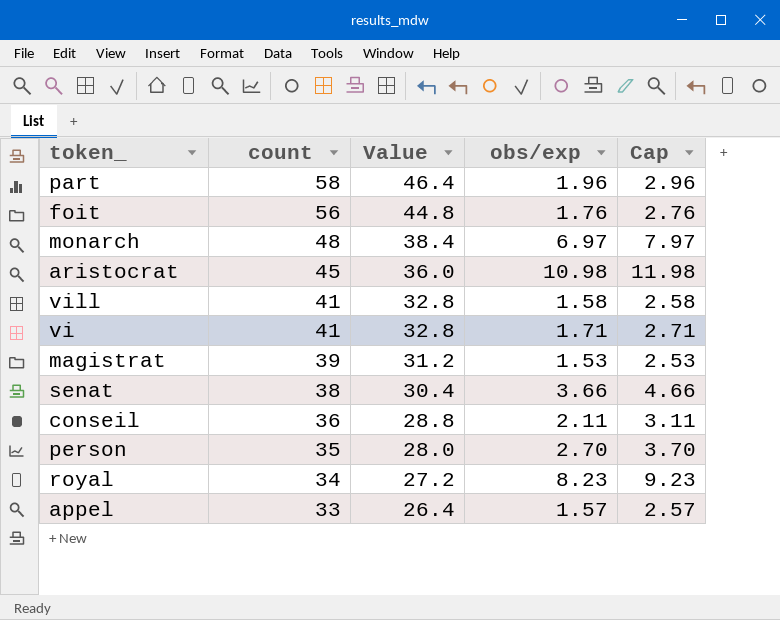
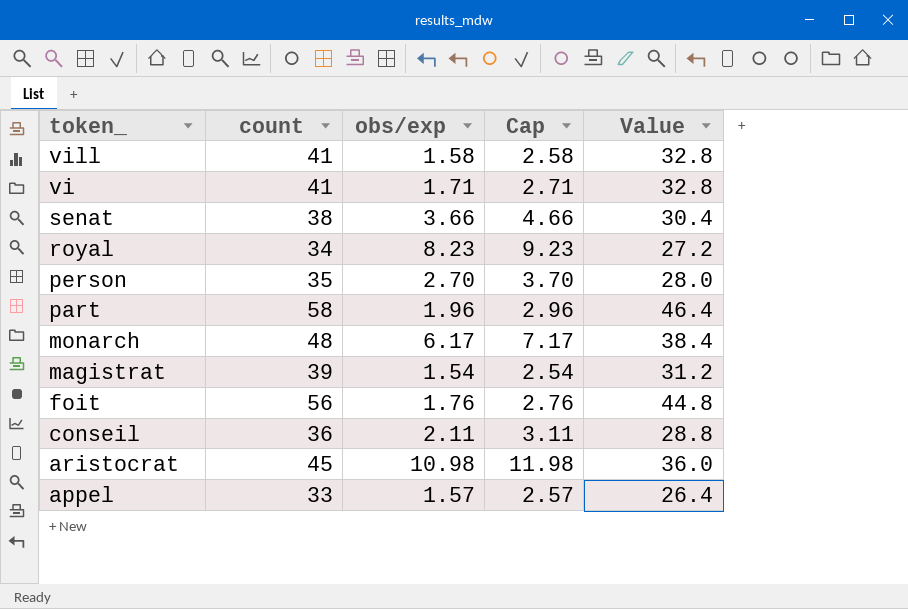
row order: count descending -> token_ descending
column Value | position: 3 -> 5
monarch | obs/exp: 6.97 -> 6.17
monarch | Cap: 7.97 -> 7.17
magistrat | obs/exp: 1.53 -> 1.54
magistrat | Cap: 2.53 -> 2.54

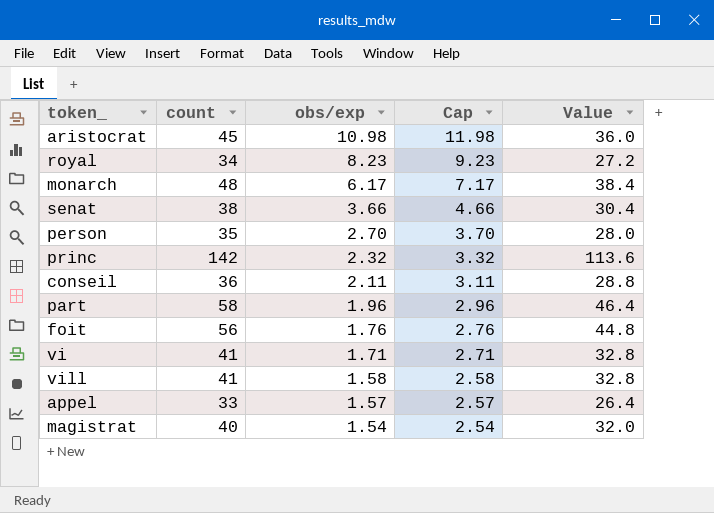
row order: token_ descending -> obs/exp descending
row princ: none -> 142 | 2.32 | 3.32 | 113.6
magistrat | count: 39 -> 40
magistrat | Value: 31.2 -> 32.0

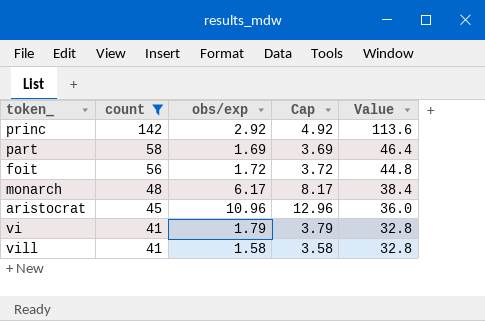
filter: none -> count >= 41
row order: obs/exp descending -> count descending
column Cap | formula: [obs/exp] + 1 -> [obs/exp] + 2
princ | obs/exp: 2.32 -> 2.92
part | obs/exp: 1.96 -> 1.69
foit | obs/exp: 1.76 -> 1.72
aristocrat | obs/exp: 10.98 -> 10.96
vi | obs/exp: 1.71 -> 1.79

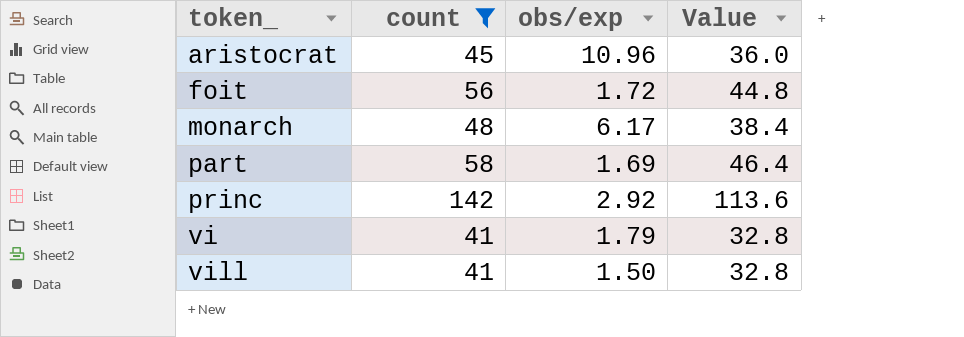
row order: count descending -> token_ ascending
column Cap | formula: [obs/exp] + 2 -> none
vill | obs/exp: 1.58 -> 1.50

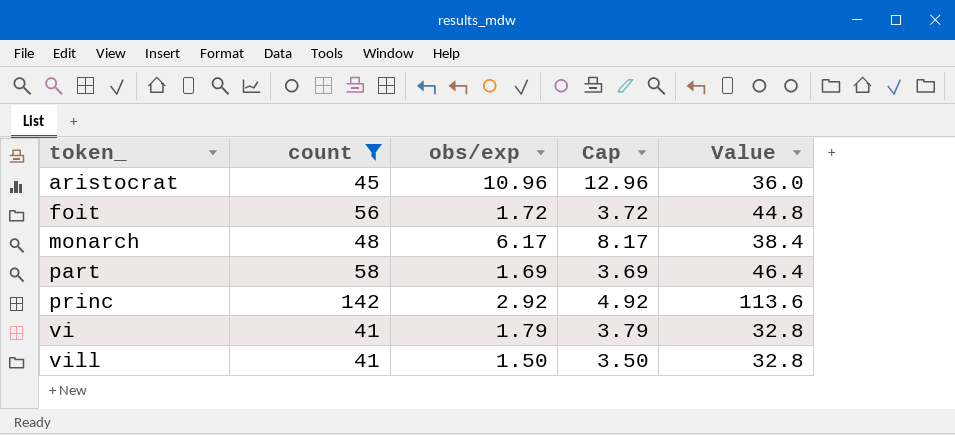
column Cap | formula: none -> [obs/exp] + 2

